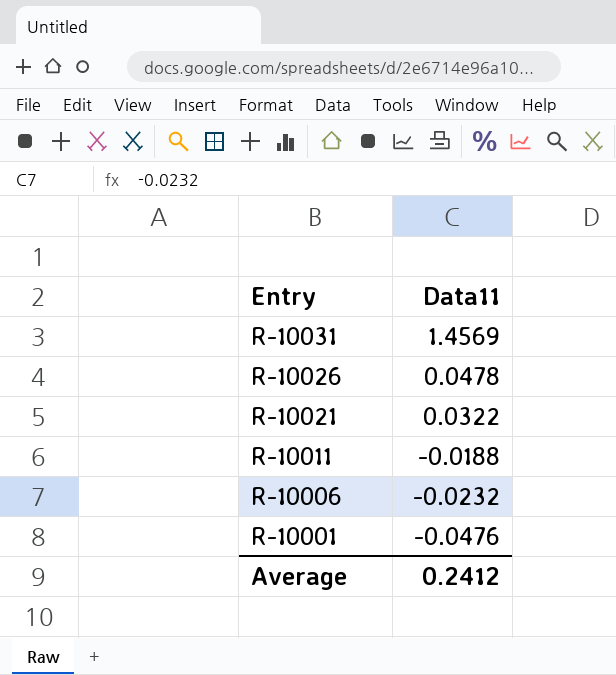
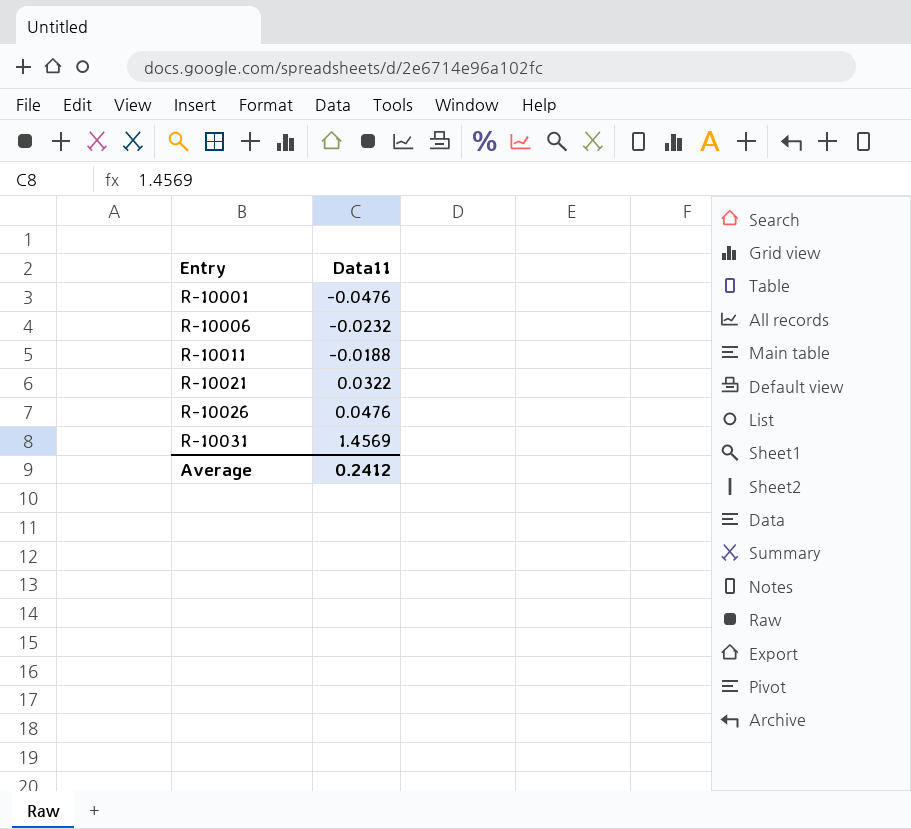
row order: Entry descending -> Entry ascending
R-10026 | Data11: 0.0478 -> 0.0476

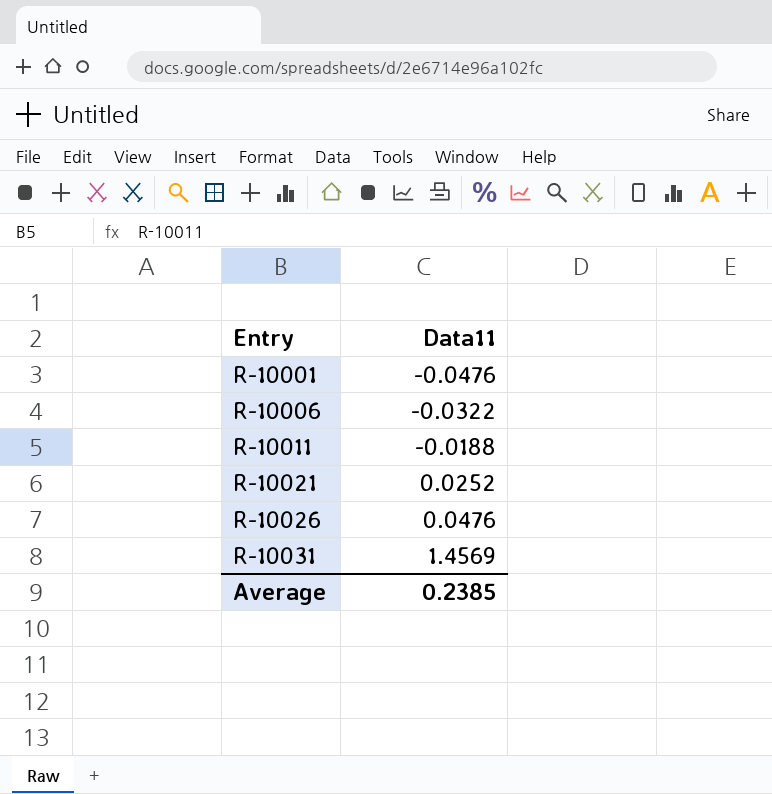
R-10006 | Data11: -0.0232 -> -0.0322
R-10021 | Data11: 0.0322 -> 0.0252
Average | Data11: 0.2412 -> 0.2385

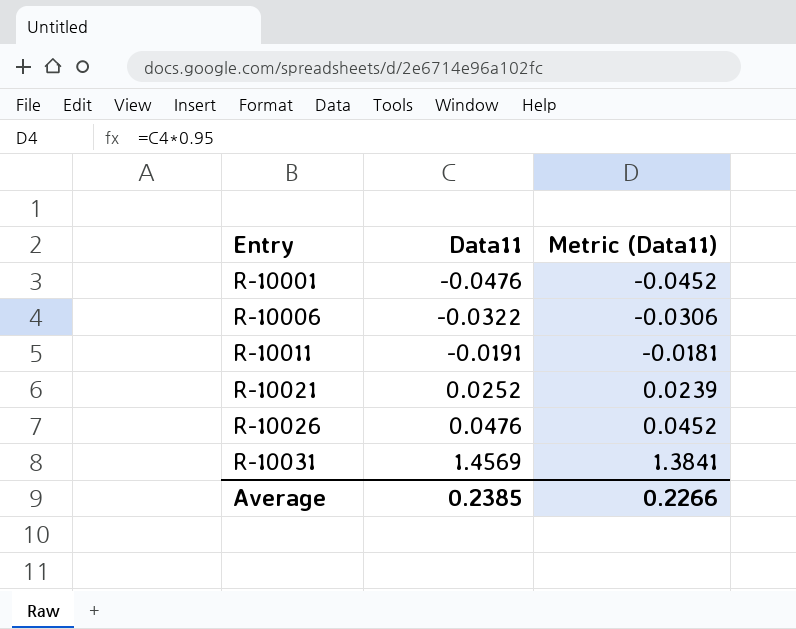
column Metric (Data11) | formula: none -> [Data11] * 0.95
R-10011 | Data11: -0.0188 -> -0.0191

